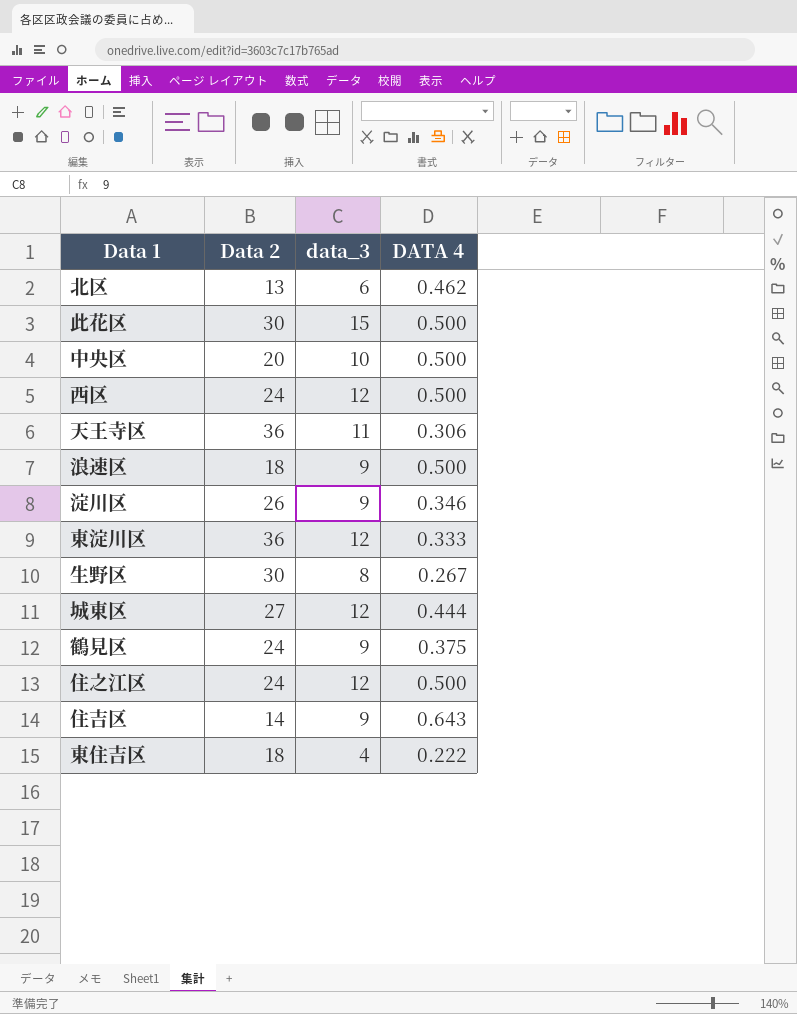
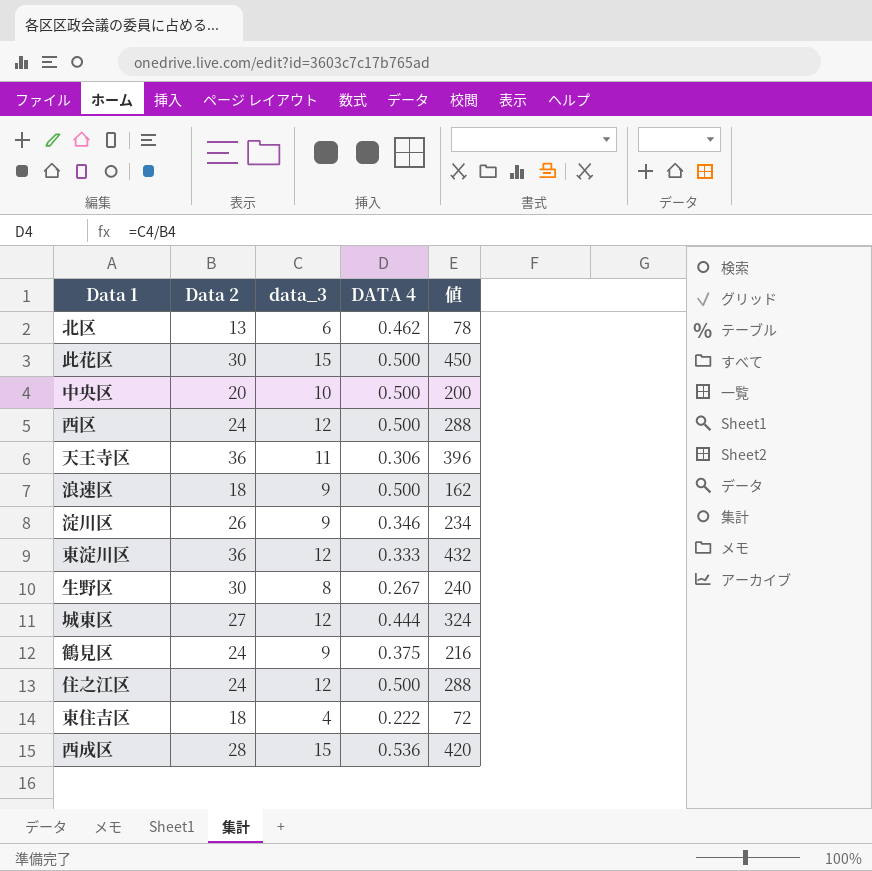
column 値 | formula: none -> [Data 2] * [data_3]
row 住吉区: 14 | 9 | 0.643 -> none
row 西成区: none -> 28 | 15 | 0.536 | 420

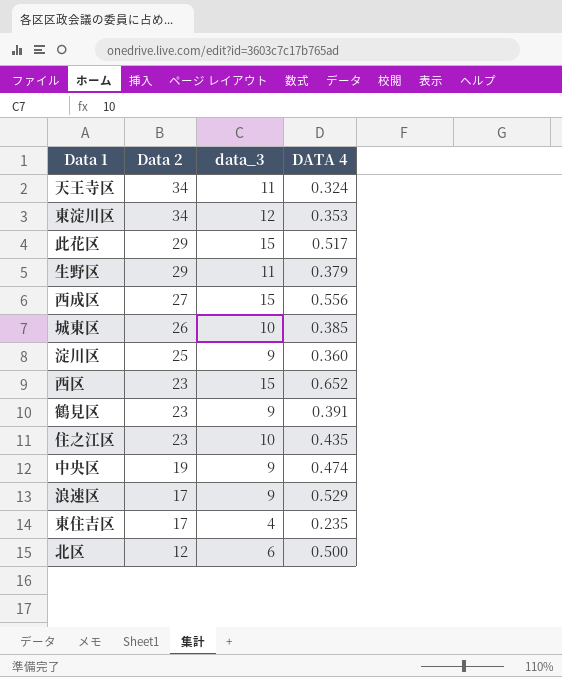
row order: none -> Data 2 descending
column 値 | formula: [Data 2] * [data_3] -> none
天王寺区 | Data 2: 36 -> 34
天王寺区 | DATA 4: 0.306 -> 0.324
東淀川区 | Data 2: 36 -> 34
東淀川区 | DATA 4: 0.333 -> 0.353
此花区 | Data 2: 30 -> 29
此花区 | DATA 4: 0.500 -> 0.517
生野区 | Data 2: 30 -> 29
生野区 | data_3: 8 -> 11
生野区 | DATA 4: 0.267 -> 0.379
西成区 | Data 2: 28 -> 27
西成区 | DATA 4: 0.536 -> 0.556
城東区 | Data 2: 27 -> 26
城東区 | data_3: 12 -> 10
城東区 | DATA 4: 0.444 -> 0.385
淀川区 | Data 2: 26 -> 25
淀川区 | DATA 4: 0.346 -> 0.360
西区 | Data 2: 24 -> 23
西区 | data_3: 12 -> 15
西区 | DATA 4: 0.500 -> 0.652
鶴見区 | Data 2: 24 -> 23
鶴見区 | DATA 4: 0.375 -> 0.391
住之江区 | Data 2: 24 -> 23
住之江区 | data_3: 12 -> 10
住之江区 | DATA 4: 0.500 -> 0.435
中央区 | Data 2: 20 -> 19
中央区 | data_3: 10 -> 9
中央区 | DATA 4: 0.500 -> 0.474
浪速区 | Data 2: 18 -> 17
浪速区 | DATA 4: 0.500 -> 0.529
東住吉区 | Data 2: 18 -> 17
東住吉区 | DATA 4: 0.222 -> 0.235
北区 | Data 2: 13 -> 12
北区 | DATA 4: 0.462 -> 0.500

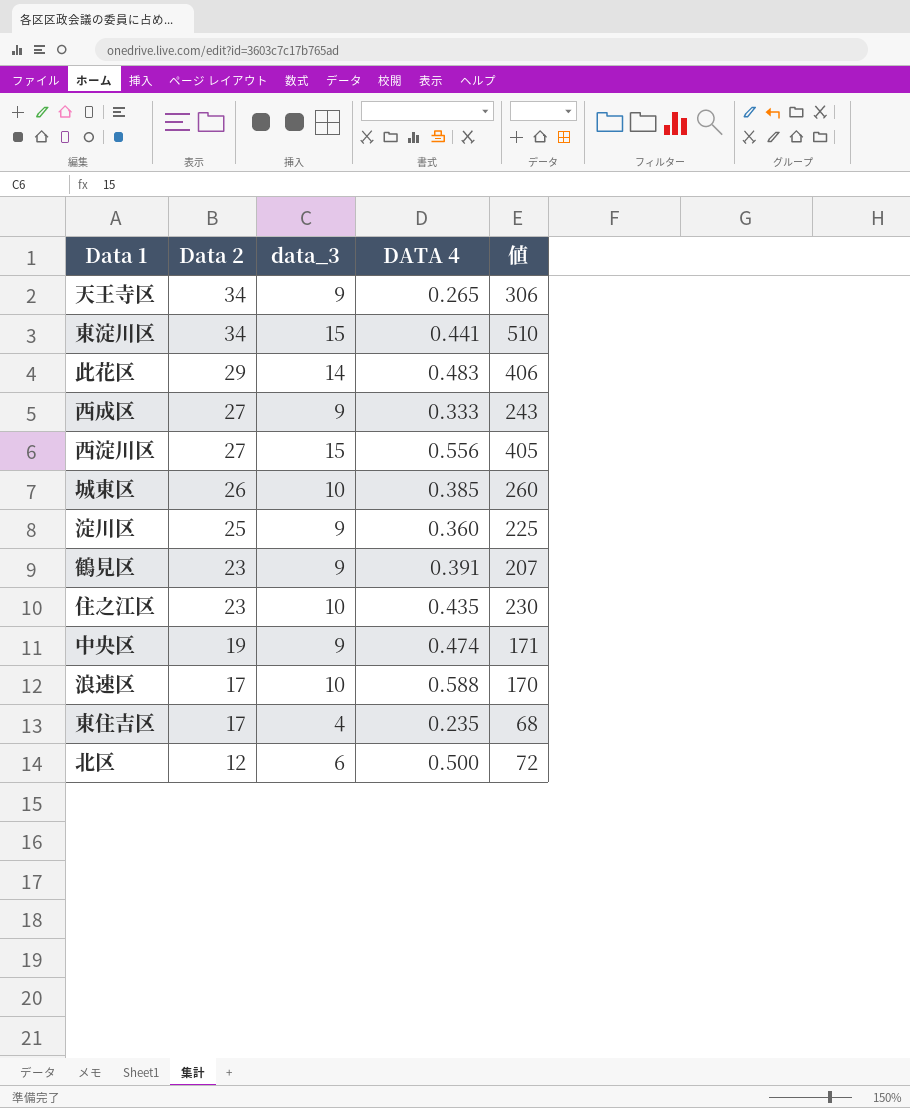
column 値 | formula: none -> [Data 2] * [data_3]
row 生野区: 29 | 11 | 0.379 -> none
row 西区: 23 | 15 | 0.652 -> none
天王寺区 | data_3: 11 -> 9
天王寺区 | DATA 4: 0.324 -> 0.265
東淀川区 | data_3: 12 -> 15
東淀川区 | DATA 4: 0.353 -> 0.441
此花区 | data_3: 15 -> 14
此花区 | DATA 4: 0.517 -> 0.483
西成区 | data_3: 15 -> 9
西成区 | DATA 4: 0.556 -> 0.333
row 西淀川区: none -> 27 | 15 | 0.556 | 405
浪速区 | data_3: 9 -> 10
浪速区 | DATA 4: 0.529 -> 0.588

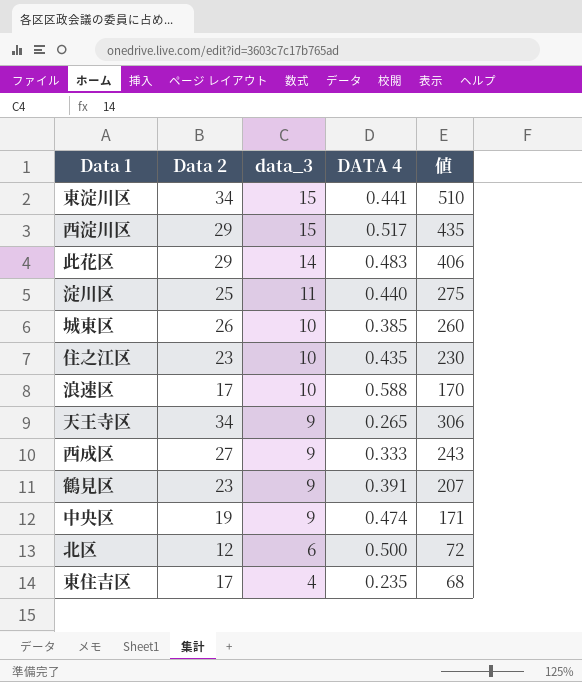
row order: Data 2 descending -> data_3 descending
西淀川区 | Data 2: 27 -> 29
西淀川区 | DATA 4: 0.556 -> 0.517
西淀川区 | 値: 405 -> 435
淀川区 | data_3: 9 -> 11
淀川区 | DATA 4: 0.360 -> 0.440
淀川区 | 値: 225 -> 275

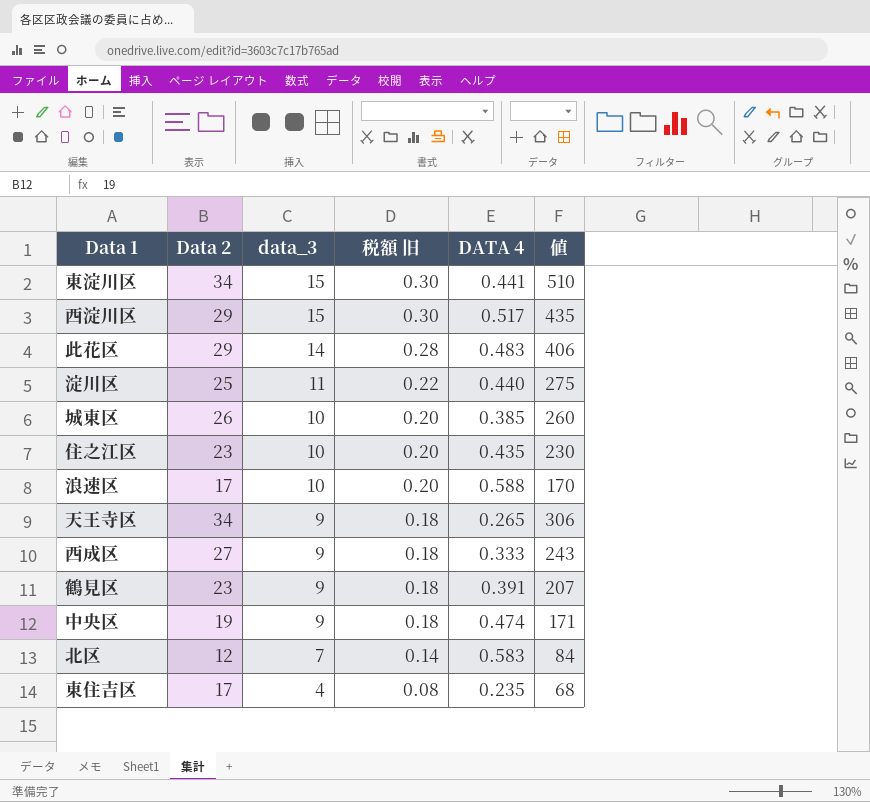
column 税額 旧 | formula: none -> [data_3] * 0.02
北区 | data_3: 6 -> 7
北区 | DATA 4: 0.500 -> 0.583
北区 | 値: 72 -> 84

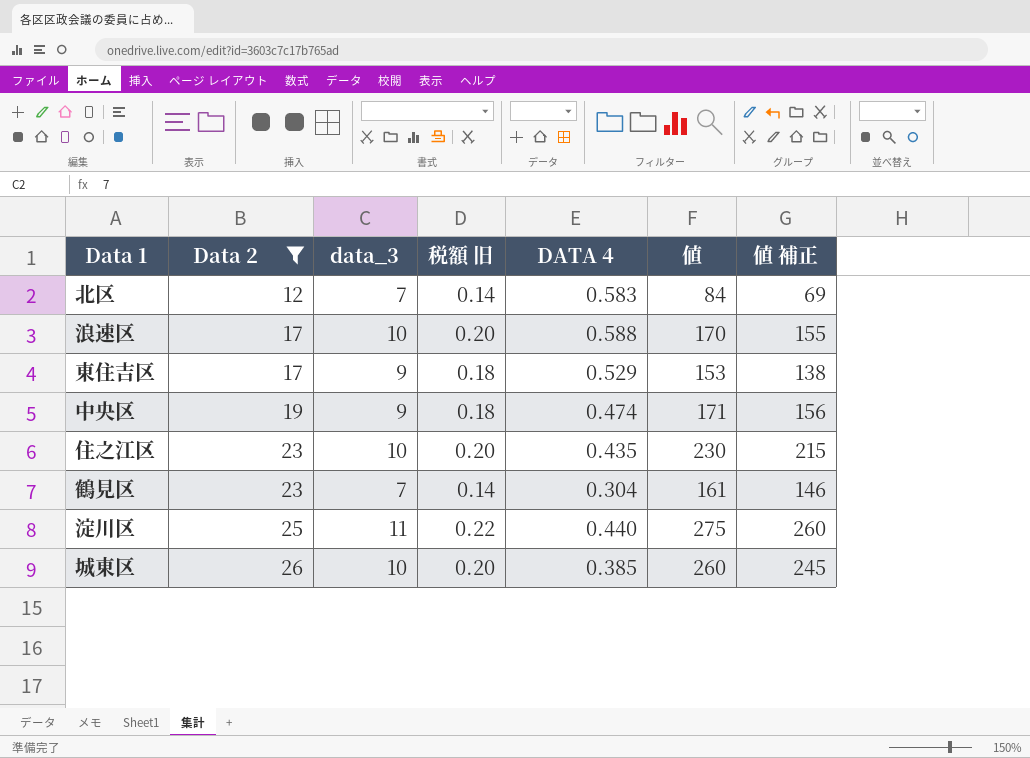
filter: none -> Data 2 <= 26
row order: data_3 descending -> Data 2 ascending
column 値 補正 | formula: none -> [値] - 15
東住吉区 | data_3: 4 -> 9
東住吉区 | 税額 旧: 0.08 -> 0.18
東住吉区 | DATA 4: 0.235 -> 0.529
東住吉区 | 値: 68 -> 153
鶴見区 | data_3: 9 -> 7
鶴見区 | 税額 旧: 0.18 -> 0.14
鶴見区 | DATA 4: 0.391 -> 0.304
鶴見区 | 値: 207 -> 161

